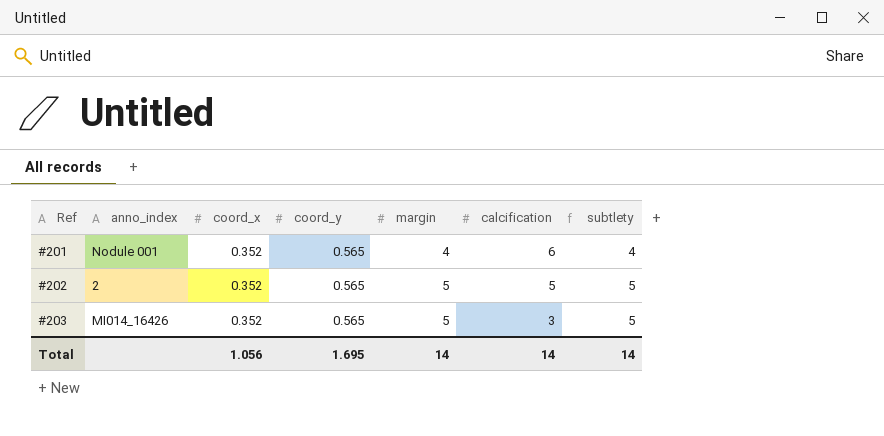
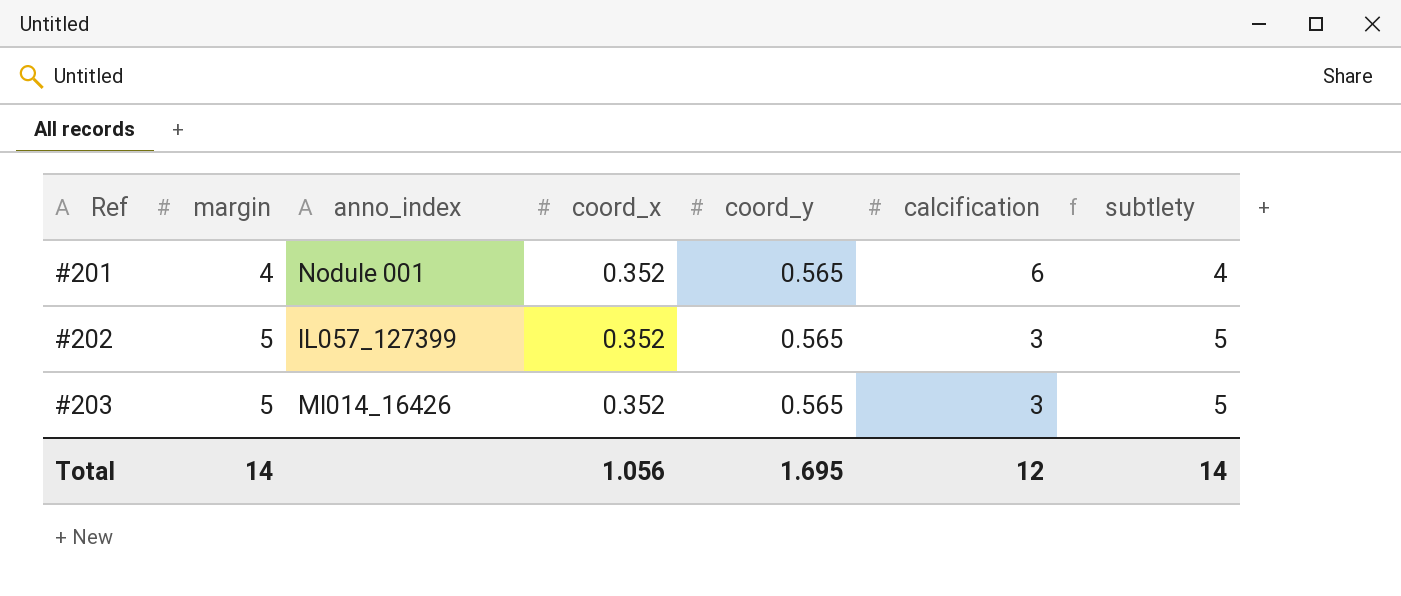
column margin | position: 5 -> 2
#202 | anno_index: 2 -> IL057_127399
#202 | calcification: 5 -> 3
Total | calcification: 14 -> 12

